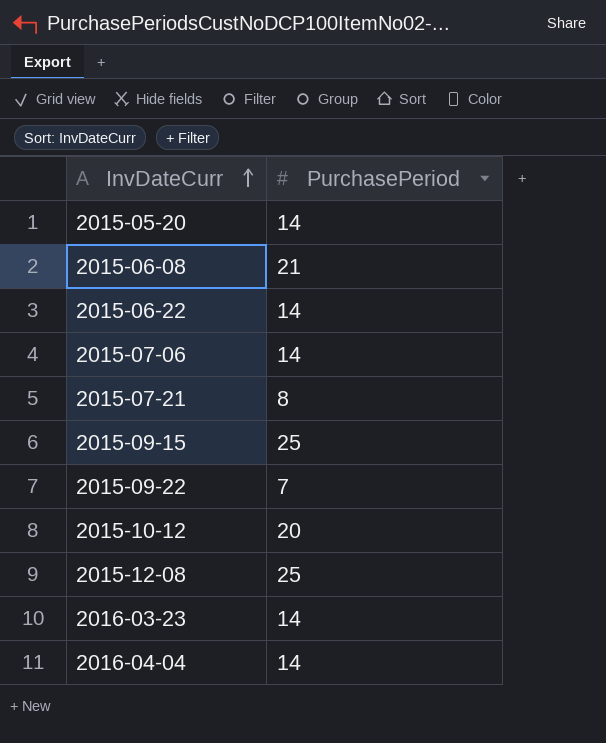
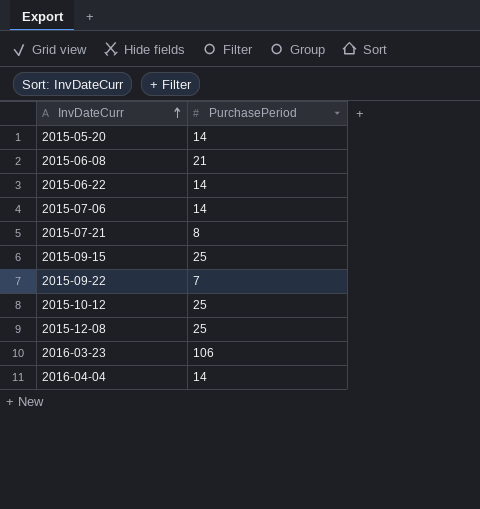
2015-10-12 | PurchasePeriod: 20 -> 25
2016-03-23 | PurchasePeriod: 14 -> 106

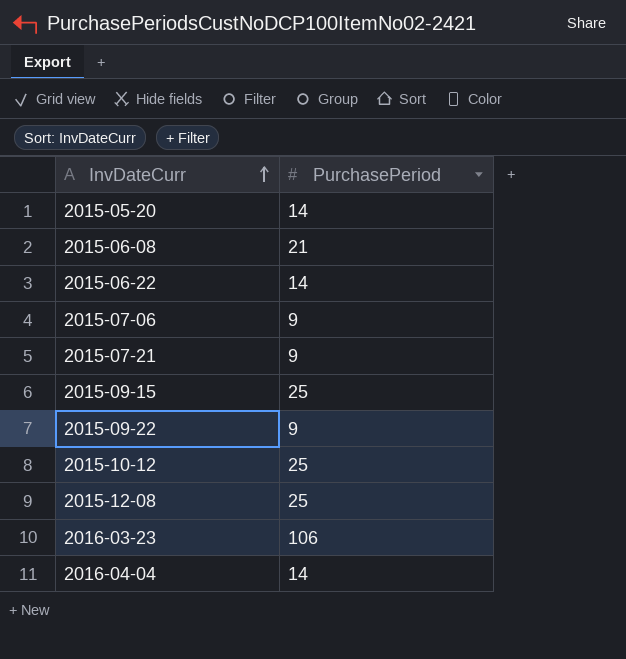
2015-07-06 | PurchasePeriod: 14 -> 9
2015-07-21 | PurchasePeriod: 8 -> 9
2015-09-22 | PurchasePeriod: 7 -> 9

